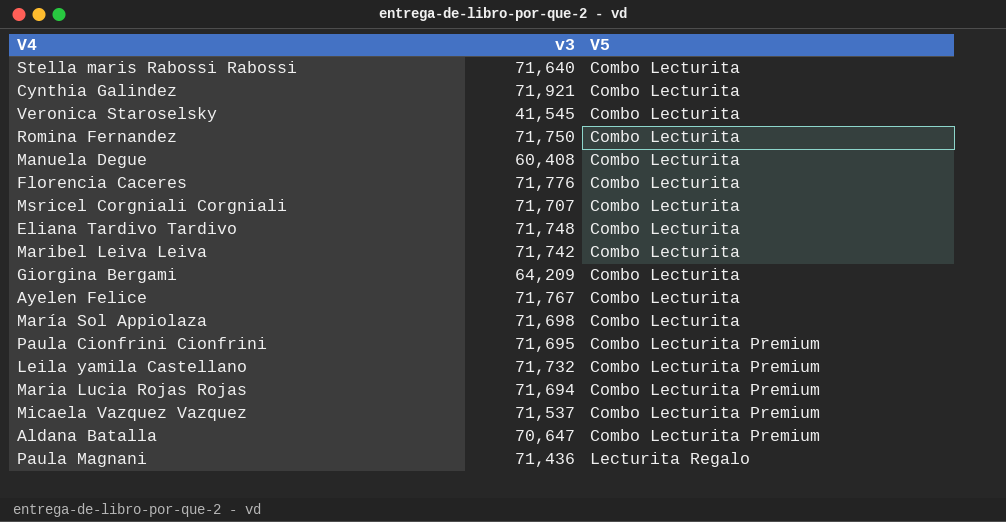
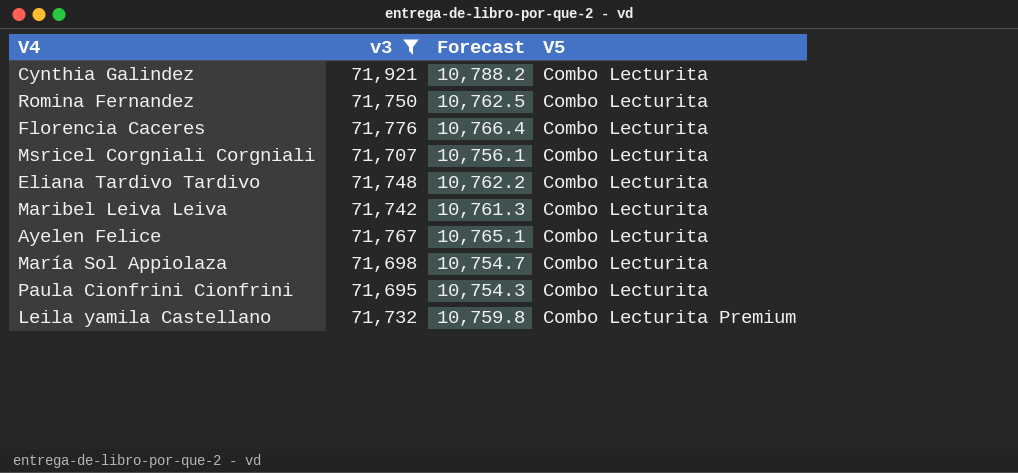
filter: none -> v3 >= 71,695
column Forecast | formula: none -> [v3] * 0.15
Paula Cionfrini Cionfrini | V5: Combo Lecturita Premium -> Combo Lecturita

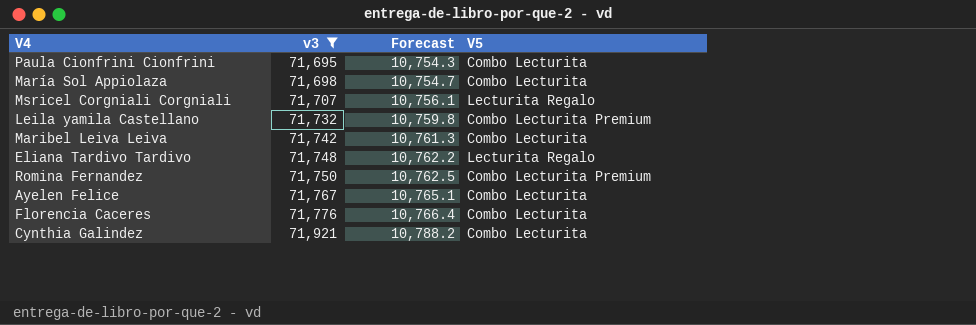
row order: V5 ascending -> v3 ascending
Msricel Corgniali Corgniali | V5: Combo Lecturita -> Lecturita Regalo
Eliana Tardivo Tardivo | V5: Combo Lecturita -> Lecturita Regalo
Romina Fernandez | V5: Combo Lecturita -> Combo Lecturita Premium

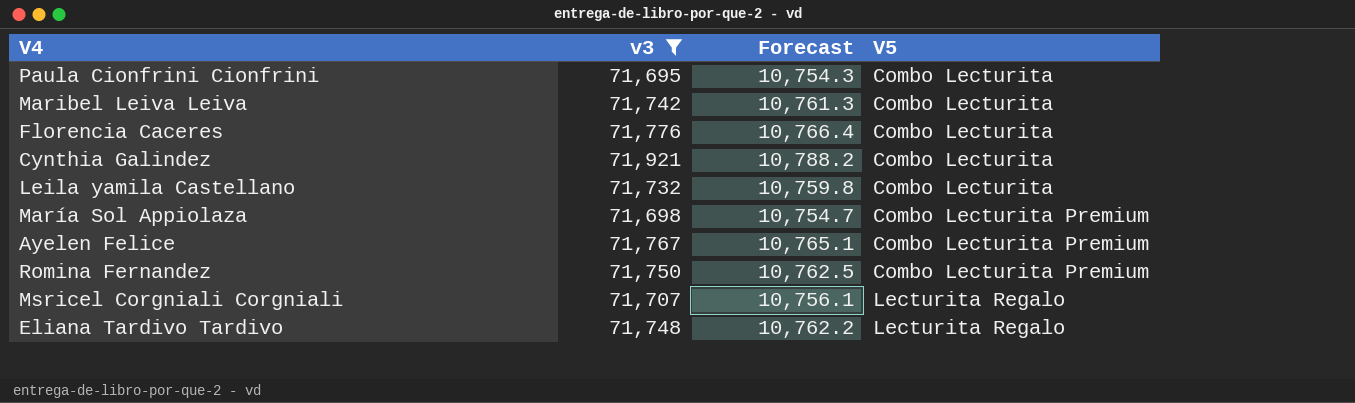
row order: v3 ascending -> V5 ascending
Leila yamila Castellano | V5: Combo Lecturita Premium -> Combo Lecturita
María Sol Appiolaza | V5: Combo Lecturita -> Combo Lecturita Premium
Ayelen Felice | V5: Combo Lecturita -> Combo Lecturita Premium

